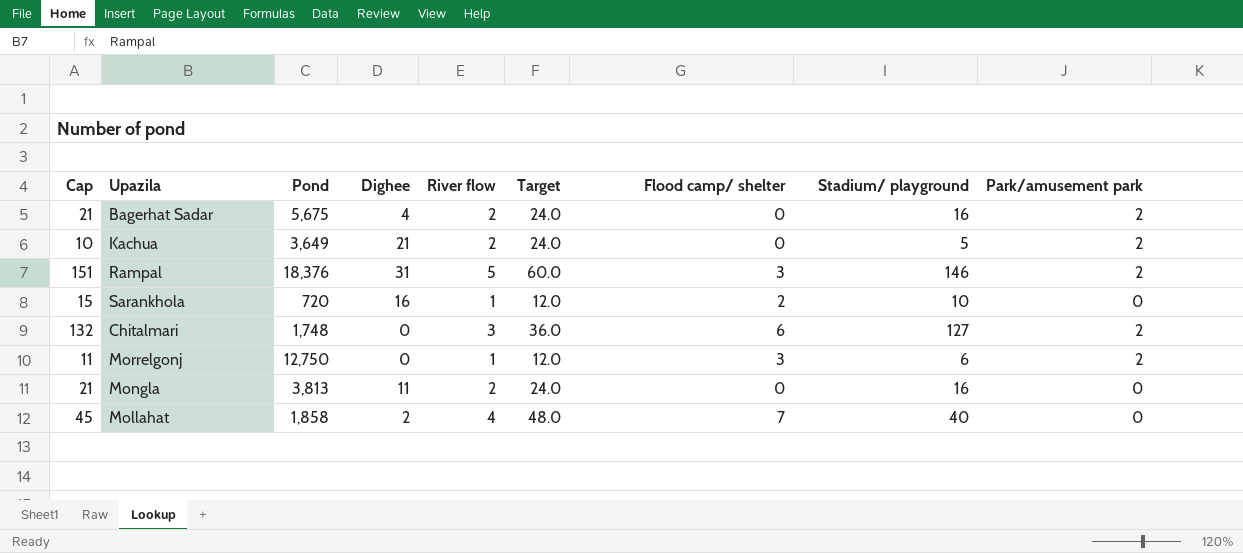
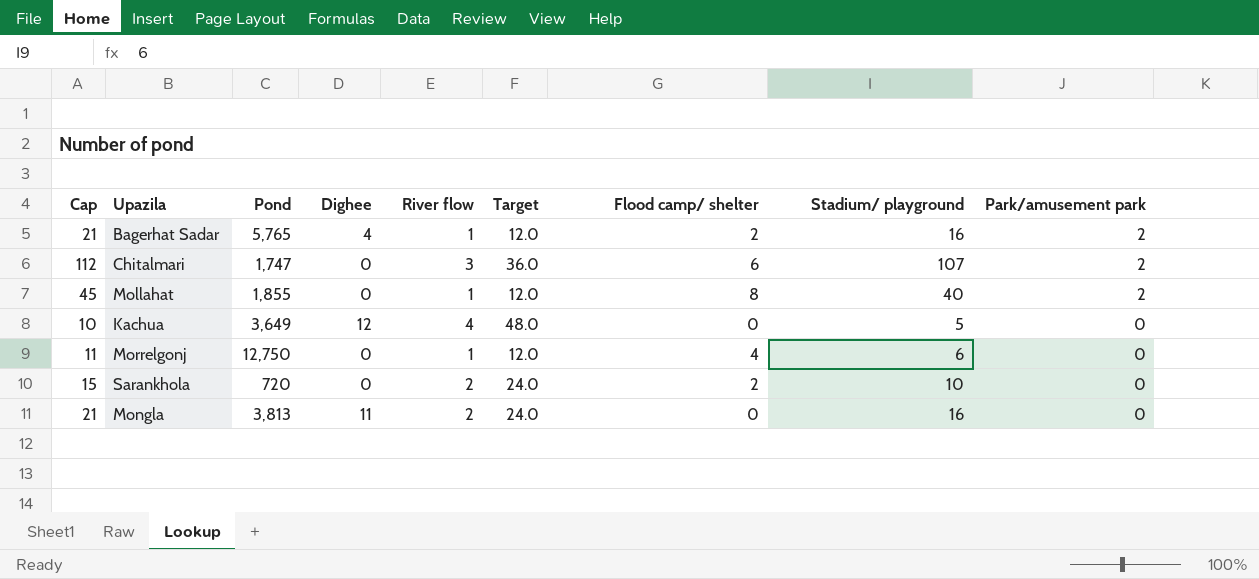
row order: none -> Park/amusement park descending
row Rampal: 151 | 18,376 | 31 | 5 | 60.0 | 3 | 146 | 2 -> none
Bagerhat Sadar | Pond: 5,675 -> 5,765
Bagerhat Sadar | River flow: 2 -> 1
Bagerhat Sadar | Target: 24.0 -> 12.0
Bagerhat Sadar | Flood camp/ shelter: 0 -> 2
Chitalmari | Cap: 132 -> 112
Chitalmari | Pond: 1,748 -> 1,747
Chitalmari | Stadium/ playground: 127 -> 107
Mollahat | Pond: 1,858 -> 1,855
Mollahat | Dighee: 2 -> 0
Mollahat | River flow: 4 -> 1
Mollahat | Target: 48.0 -> 12.0
Mollahat | Flood camp/ shelter: 7 -> 8
Mollahat | Park/amusement park: 0 -> 2
Kachua | Dighee: 21 -> 12
Kachua | River flow: 2 -> 4
Kachua | Target: 24.0 -> 48.0
Kachua | Park/amusement park: 2 -> 0
Morrelgonj | Flood camp/ shelter: 3 -> 4
Morrelgonj | Park/amusement park: 2 -> 0
Sarankhola | Dighee: 16 -> 0
Sarankhola | River flow: 1 -> 2
Sarankhola | Target: 12.0 -> 24.0

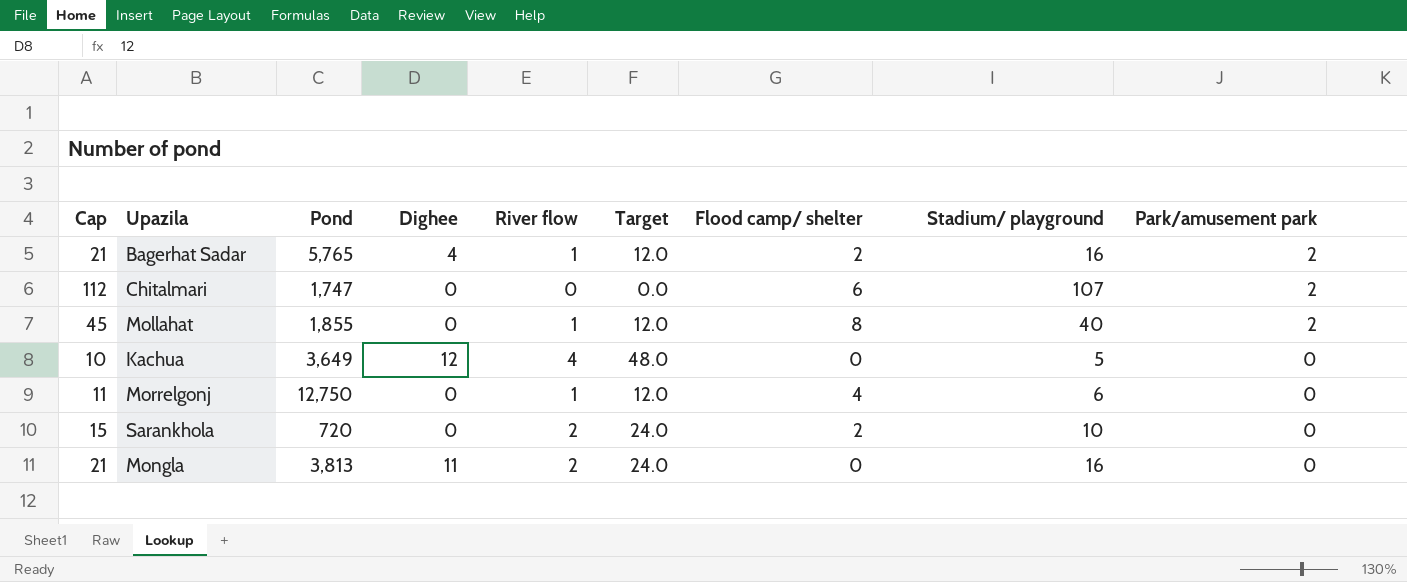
Chitalmari | River flow: 3 -> 0
Chitalmari | Target: 36.0 -> 0.0

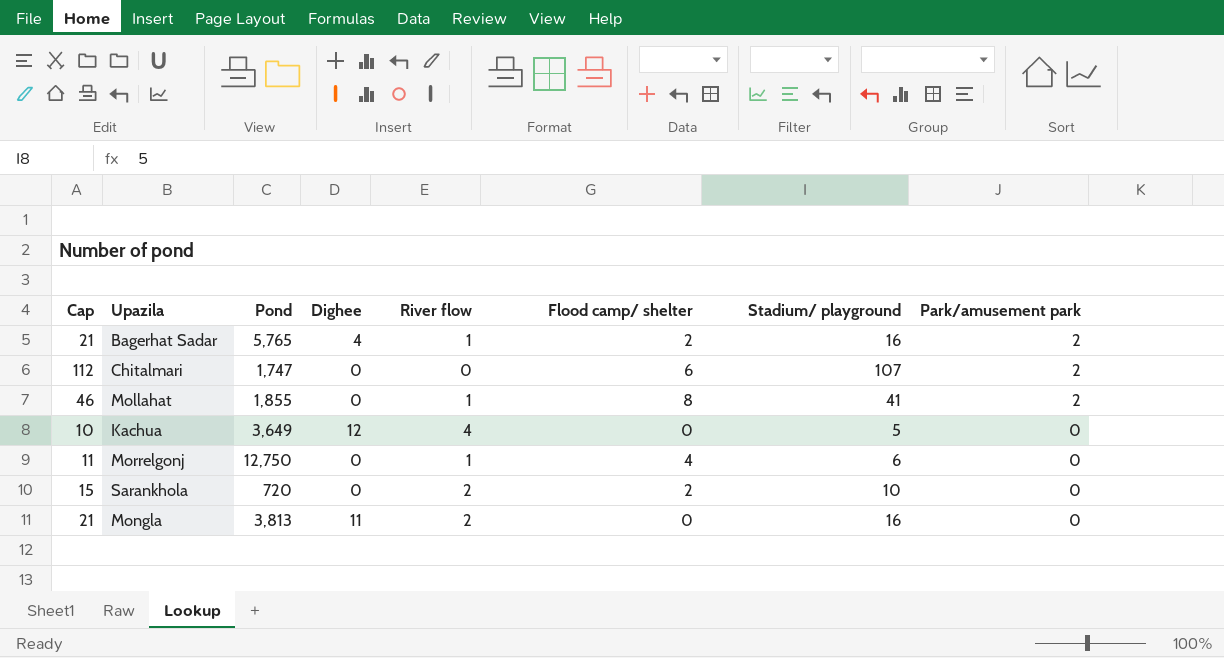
column Target | formula: [River flow] * 12 -> none
Mollahat | Cap: 45 -> 46
Mollahat | Stadium/ playground: 40 -> 41

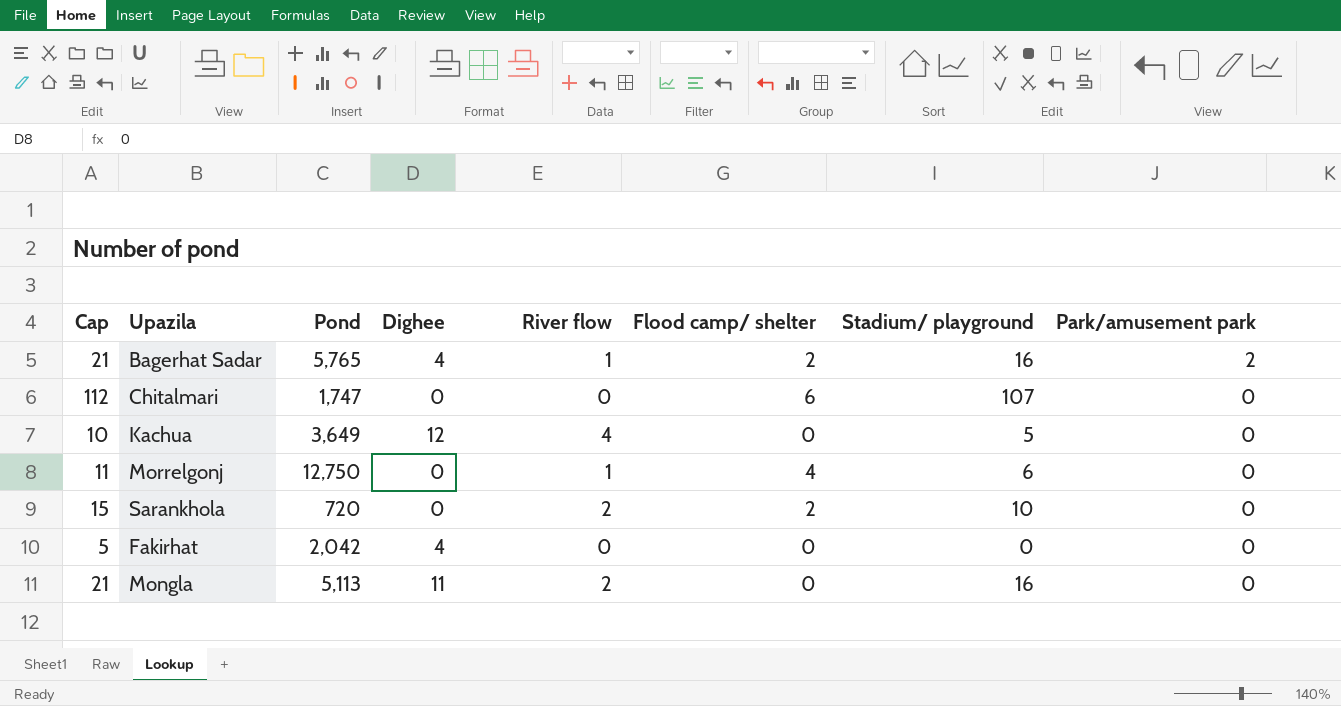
row Mollahat: 46 | 1,855 | 0 | 1 | 8 | 41 | 2 -> none
Chitalmari | Park/amusement park: 2 -> 0
row Fakirhat: none -> 5 | 2,042 | 4 | 0 | 0 | 0 | 0
Mongla | Pond: 3,813 -> 5,113

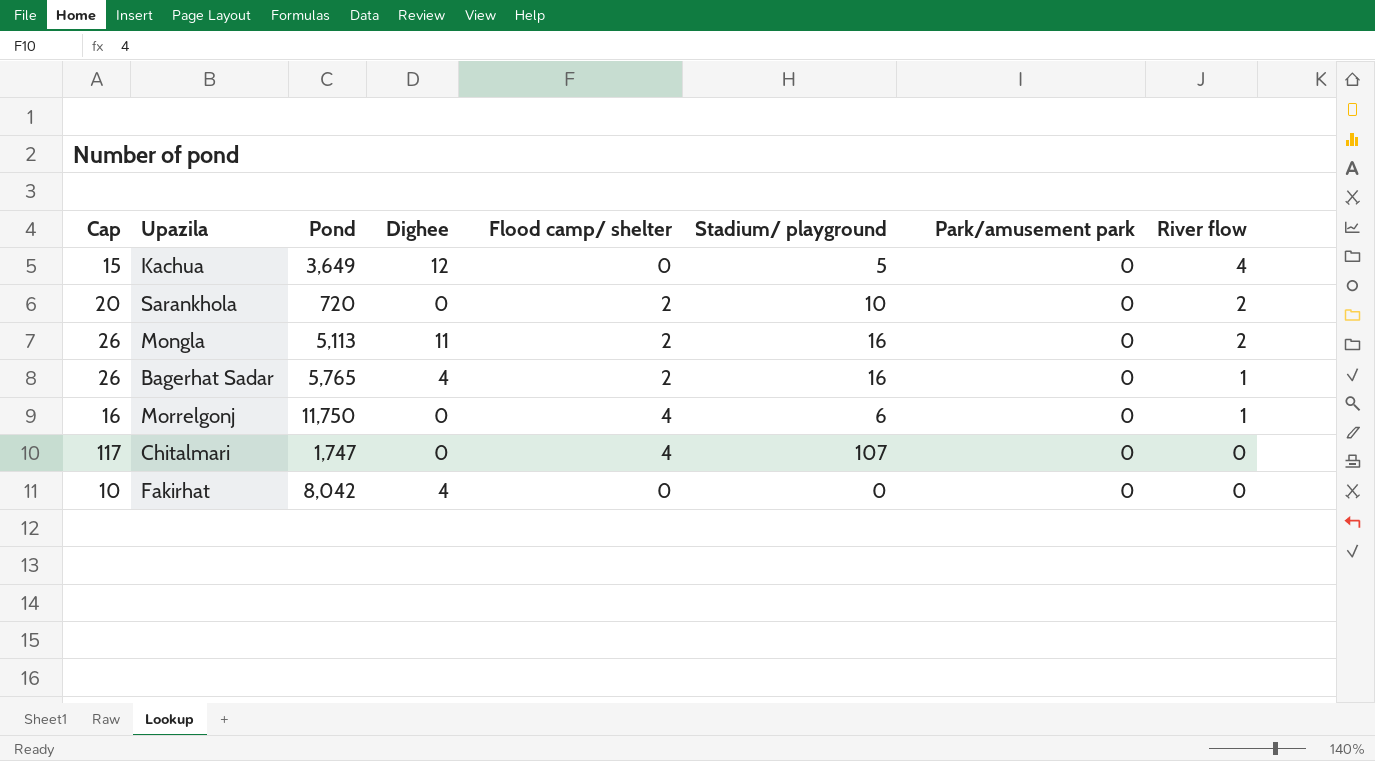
row order: Park/amusement park descending -> River flow descending
column Cap | formula: [Stadium/ playground] + 5 -> [Stadium/ playground] + 10
column River flow | position: 5 -> 8
Mongla | Flood camp/ shelter: 0 -> 2
Bagerhat Sadar | Park/amusement park: 2 -> 0
Morrelgonj | Pond: 12,750 -> 11,750
Chitalmari | Flood camp/ shelter: 6 -> 4
Fakirhat | Pond: 2,042 -> 8,042

